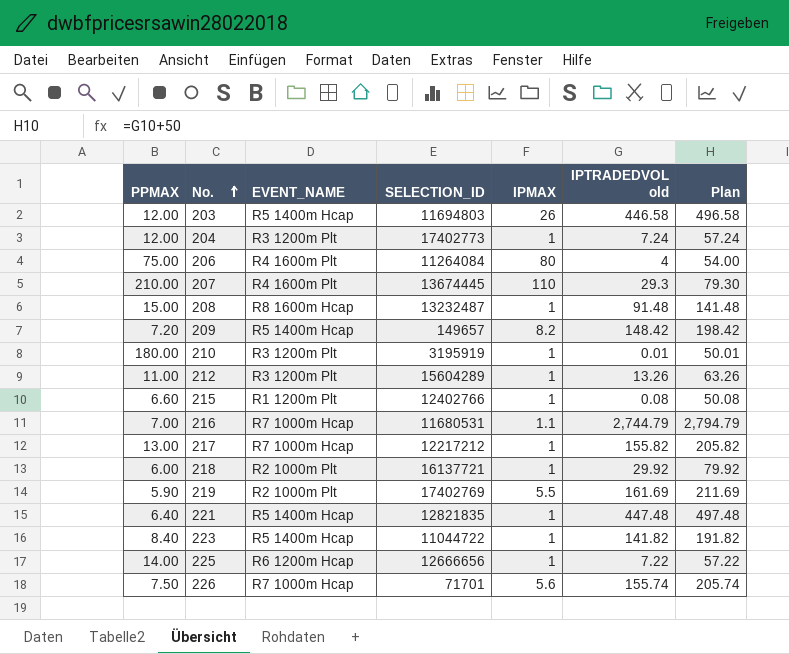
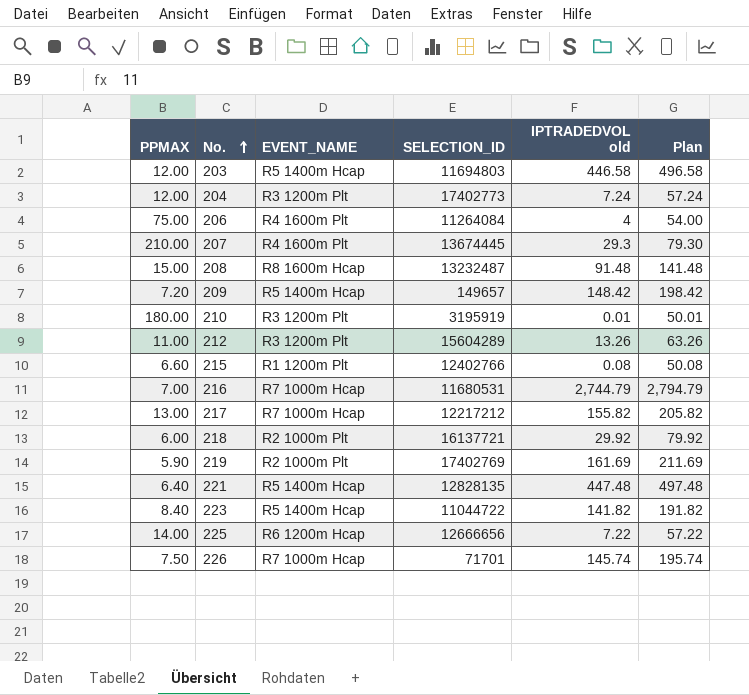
column IPMAX | position: 5 -> none
221 | SELECTION_ID: 12821835 -> 12828135
226 | IPTRADEDVOL old: 155.74 -> 145.74
226 | Plan: 205.74 -> 195.74

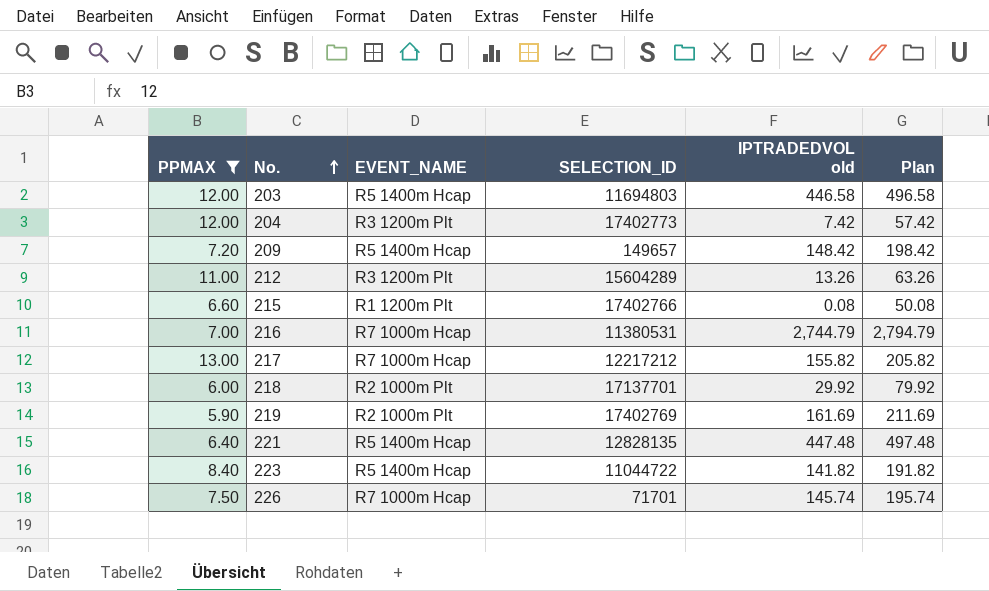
filter: none -> PPMAX <= 13.00
204 | IPTRADEDVOL old: 7.24 -> 7.42
204 | Plan: 57.24 -> 57.42
215 | SELECTION_ID: 12402766 -> 17402766
216 | SELECTION_ID: 11680531 -> 11380531
218 | SELECTION_ID: 16137721 -> 17137701

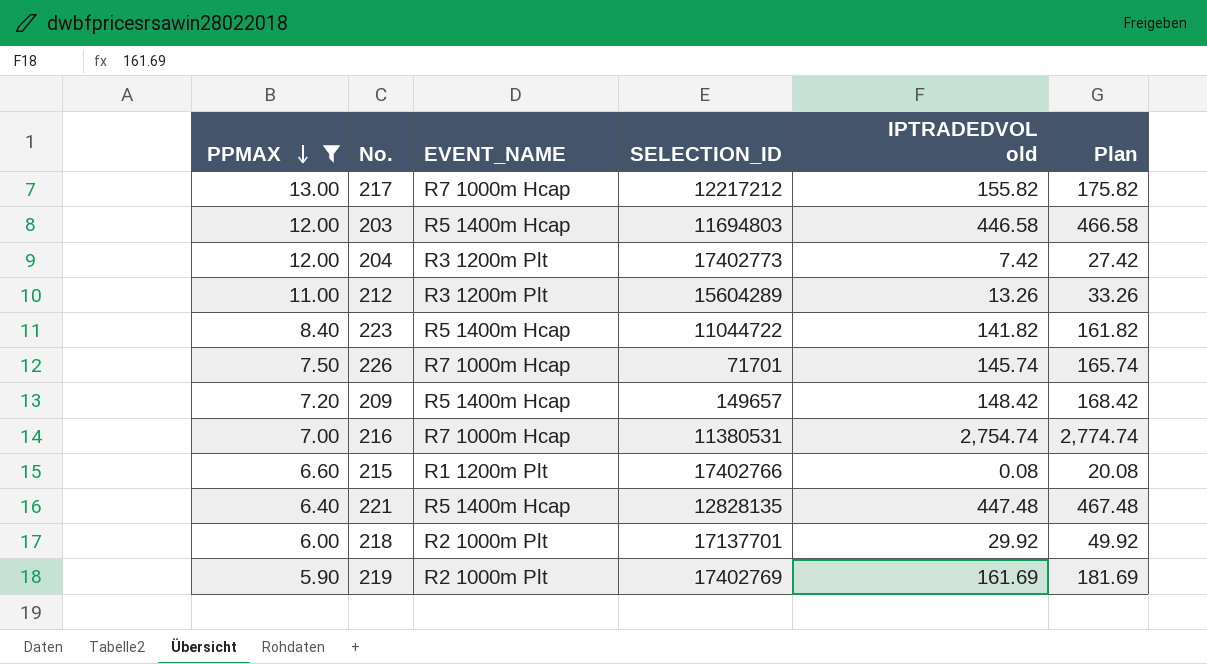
row order: No. ascending -> PPMAX descending
column Plan | formula: [IPTRADEDVOL old] + 50 -> [IPTRADEDVOL old] + 20
216 | IPTRADEDVOL old: 2,744.79 -> 2,754.74

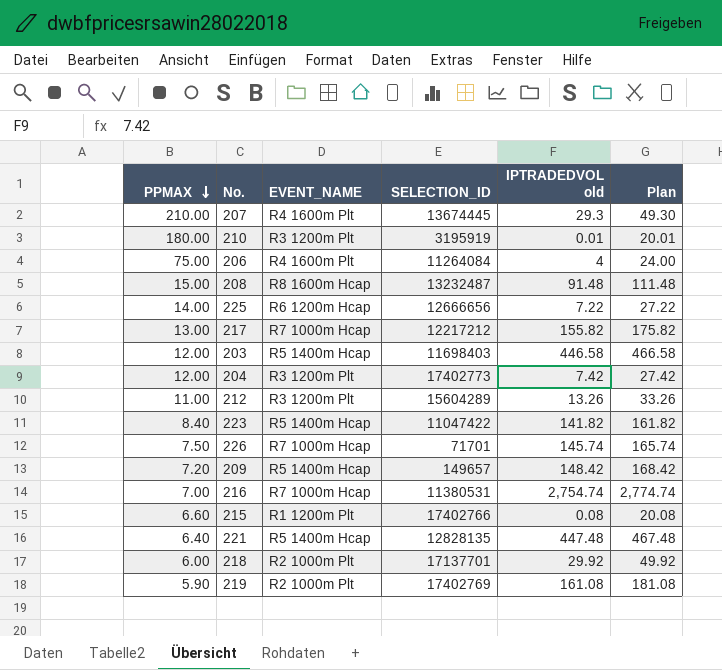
filter: PPMAX <= 13.00 -> none
203 | SELECTION_ID: 11694803 -> 11698403
223 | SELECTION_ID: 11044722 -> 11047422
219 | IPTRADEDVOL old: 161.69 -> 161.08
219 | Plan: 181.69 -> 181.08

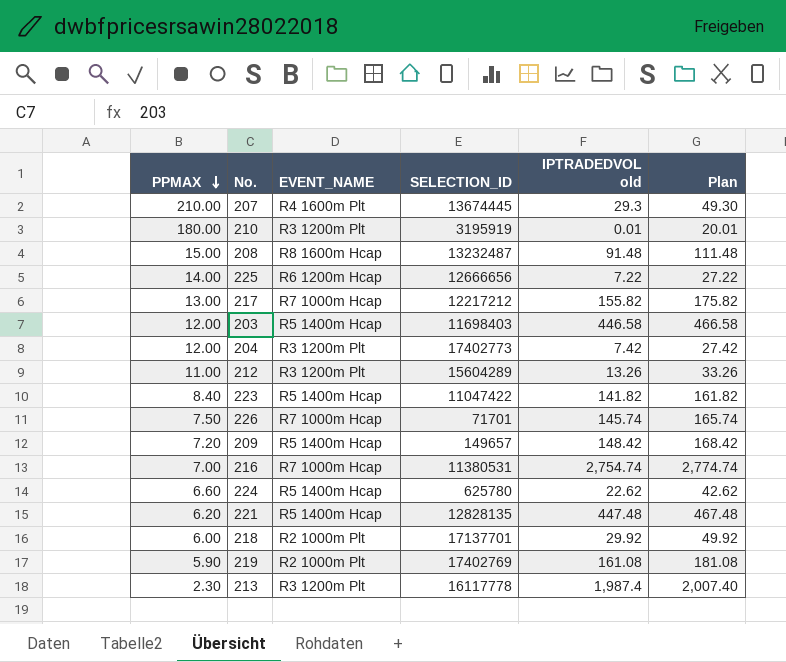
row 206: 75.00 | R4 1600m Plt | 11264084 | 4 | 24.00 -> none
row 215: 6.60 | R1 1200m Plt | 17402766 | 0.08 | 20.08 -> none
row 224: none -> 6.60 | R5 1400m Hcap | 625780 | 22.62 | 42.62
221 | PPMAX: 6.40 -> 6.20
row 213: none -> 2.30 | R3 1200m Plt | 16117778 | 1,987.4 | 2,007.40

